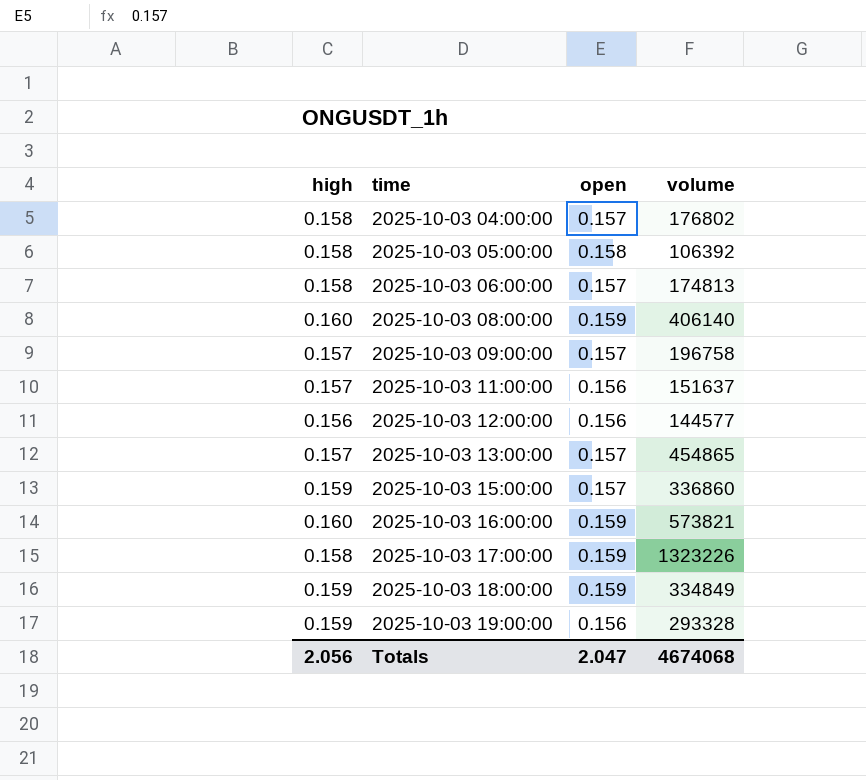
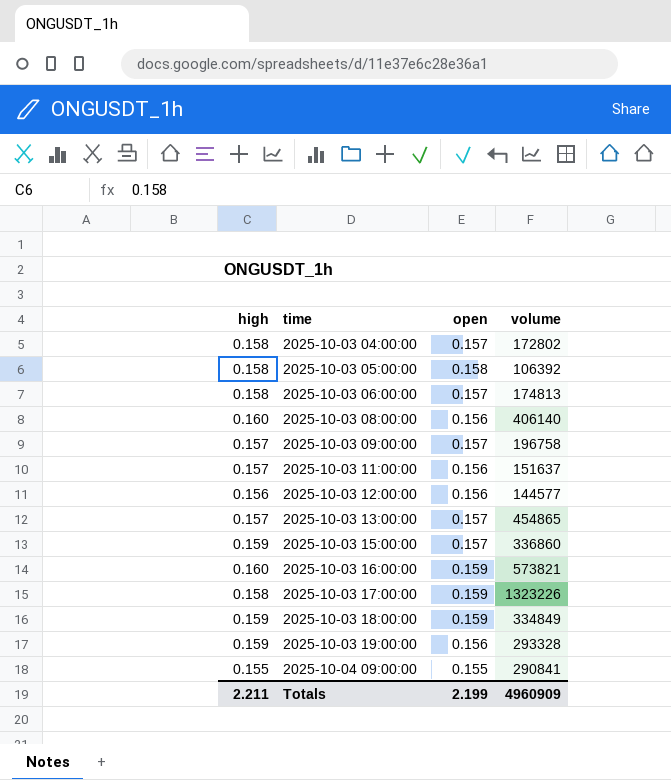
2025-10-03 04:00:00 | volume: 176802 -> 172802
2025-10-03 08:00:00 | open: 0.159 -> 0.156
row 2025-10-04 09:00:00: none -> 0.155 | 0.155 | 290841
Totals | high: 2.056 -> 2.211
Totals | open: 2.047 -> 2.199
Totals | volume: 4674068 -> 4960909

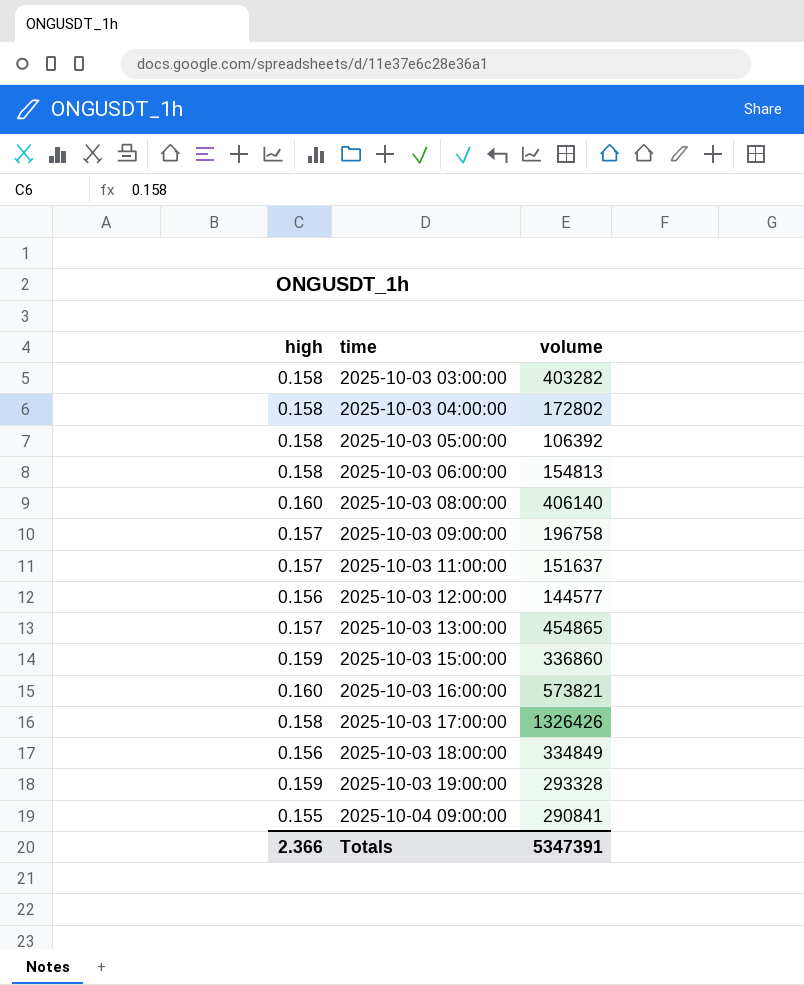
column open | position: 3 -> none
row 2025-10-03 03:00:00: none -> 0.158 | 403282
2025-10-03 06:00:00 | volume: 174813 -> 154813
2025-10-03 17:00:00 | volume: 1323226 -> 1326426
2025-10-03 18:00:00 | high: 0.159 -> 0.156
Totals | high: 2.211 -> 2.366
Totals | volume: 4960909 -> 5347391

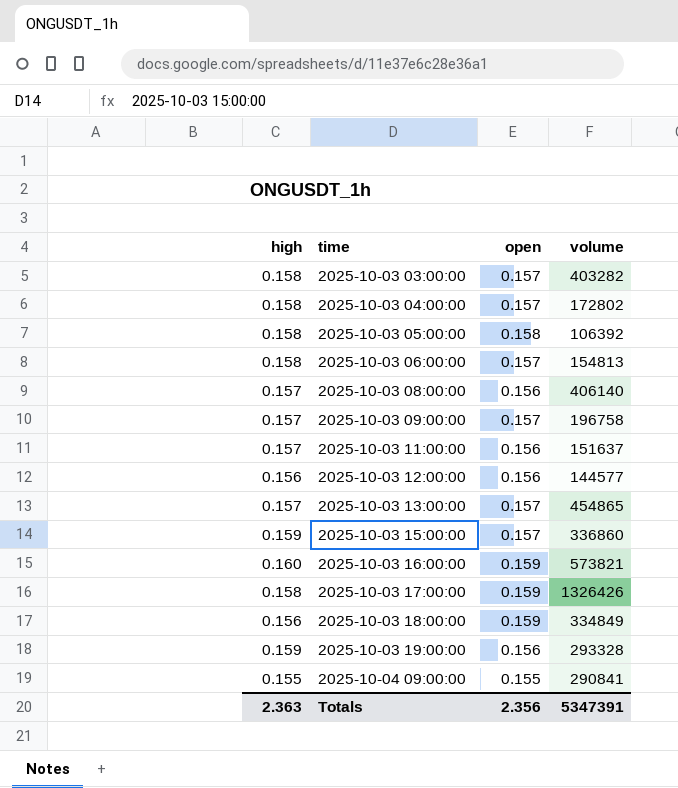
column open | position: none -> 3
2025-10-03 08:00:00 | high: 0.160 -> 0.157
Totals | high: 2.366 -> 2.363

